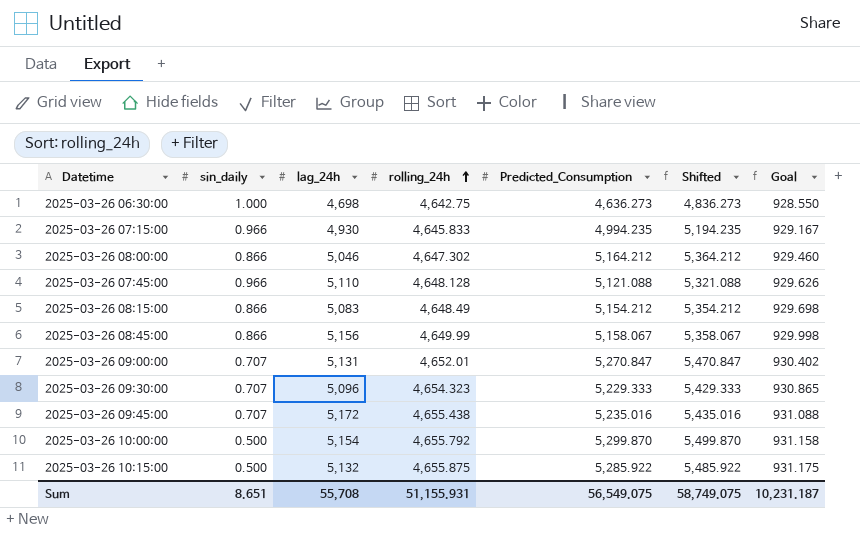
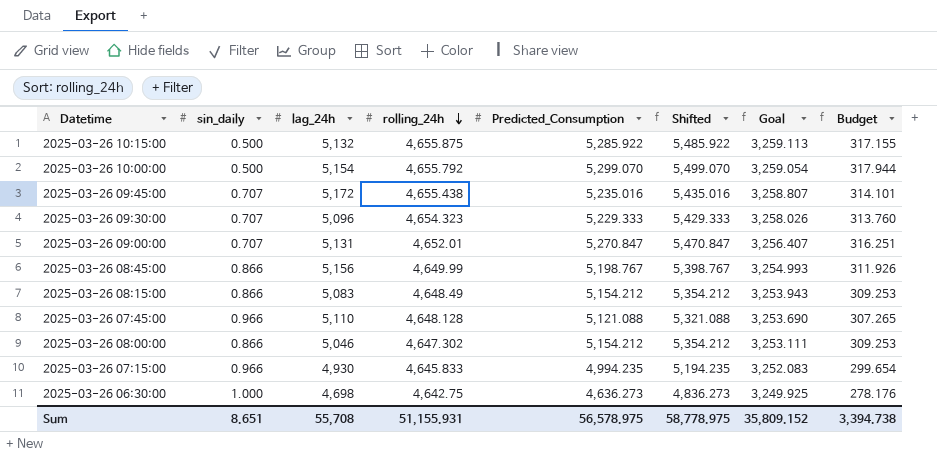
row order: rolling_24h ascending -> rolling_24h descending
column Goal | formula: [rolling_24h] * 0.2 -> [rolling_24h] * 0.7
column Budget | formula: none -> [Predicted_Consumption] * 0.06
2025-03-26 10:00:00 | Predicted_Consumption: 5,299.870 -> 5,299.070
2025-03-26 10:00:00 | Shifted: 5,499.870 -> 5,499.070
2025-03-26 08:45:00 | Predicted_Consumption: 5,158.067 -> 5,198.767
2025-03-26 08:45:00 | Shifted: 5,358.067 -> 5,398.767
2025-03-26 08:00:00 | Predicted_Consumption: 5,164.212 -> 5,154.212
2025-03-26 08:00:00 | Shifted: 5,364.212 -> 5,354.212
Sum | Predicted_Consumption: 56,549.075 -> 56,578.975
Sum | Shifted: 58,749.075 -> 58,778.975
Sum | Goal: 10,231.187 -> 35,809.152

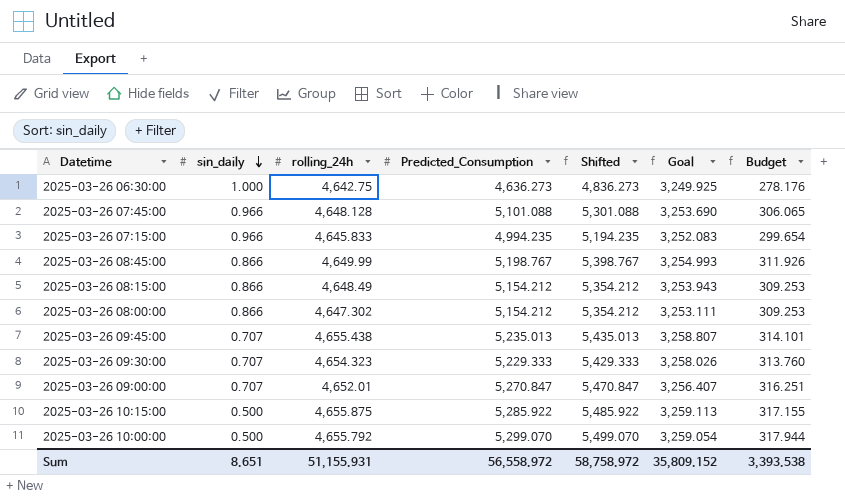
row order: rolling_24h descending -> sin_daily descending
column lag_24h | position: 3 -> none
2025-03-26 07:45:00 | Predicted_Consumption: 5,121.088 -> 5,101.088
2025-03-26 07:45:00 | Shifted: 5,321.088 -> 5,301.088
2025-03-26 07:45:00 | Budget: 307.265 -> 306.065
2025-03-26 09:45:00 | Predicted_Consumption: 5,235.016 -> 5,235.013
2025-03-26 09:45:00 | Shifted: 5,435.016 -> 5,435.013
Sum | Predicted_Consumption: 56,578.975 -> 56,558.972
Sum | Shifted: 58,778.975 -> 58,758.972
Sum | Budget: 3,394.738 -> 3,393.538

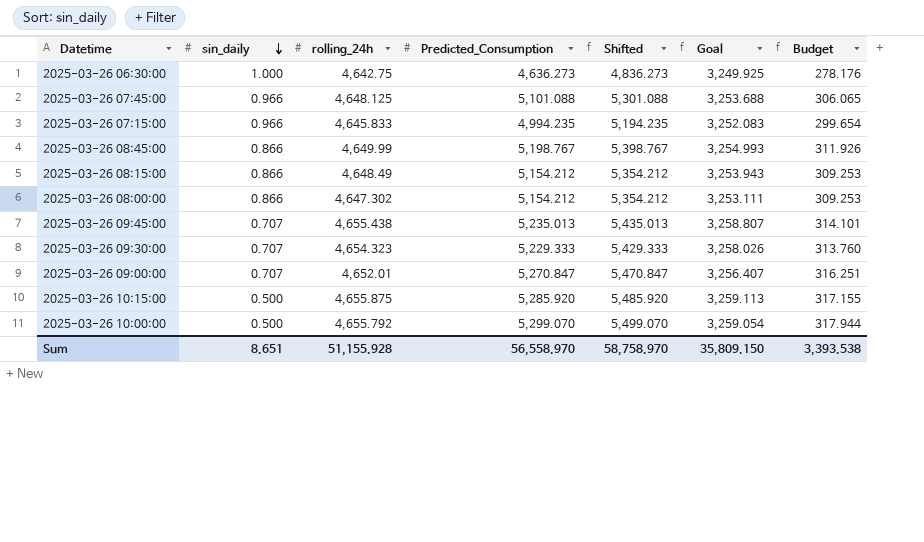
2025-03-26 07:45:00 | rolling_24h: 4,648.128 -> 4,648.125
2025-03-26 07:45:00 | Goal: 3,253.690 -> 3,253.688
2025-03-26 10:15:00 | Predicted_Consumption: 5,285.922 -> 5,285.920
2025-03-26 10:15:00 | Shifted: 5,485.922 -> 5,485.920
Sum | rolling_24h: 51,155.931 -> 51,155.928
Sum | Predicted_Consumption: 56,558.972 -> 56,558.970
Sum | Shifted: 58,758.972 -> 58,758.970
Sum | Goal: 35,809.152 -> 35,809.150

